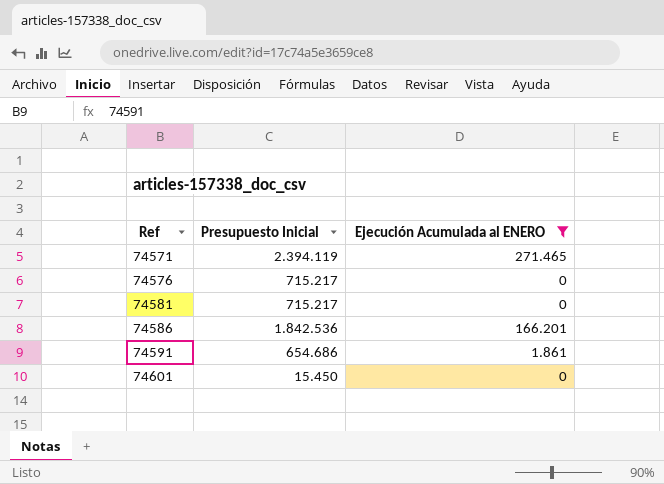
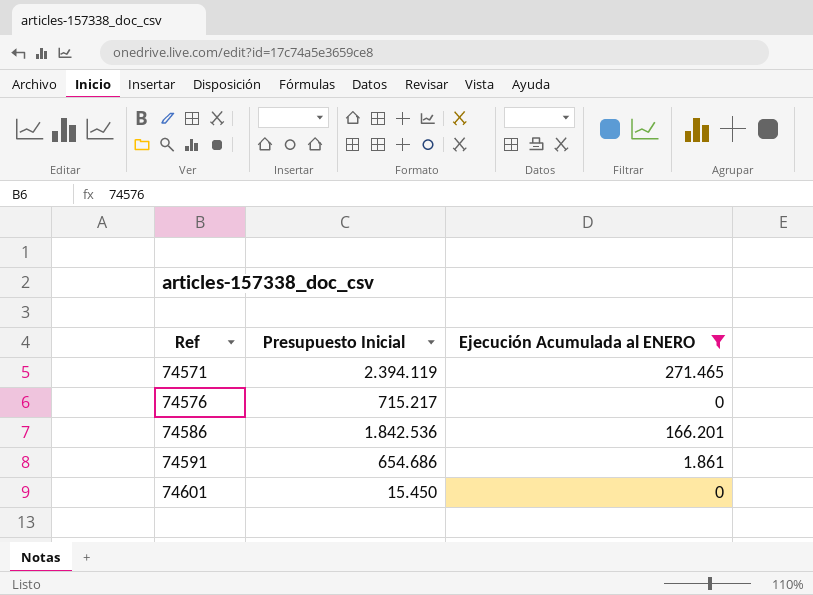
row 74581: 715.217 | 0 -> none

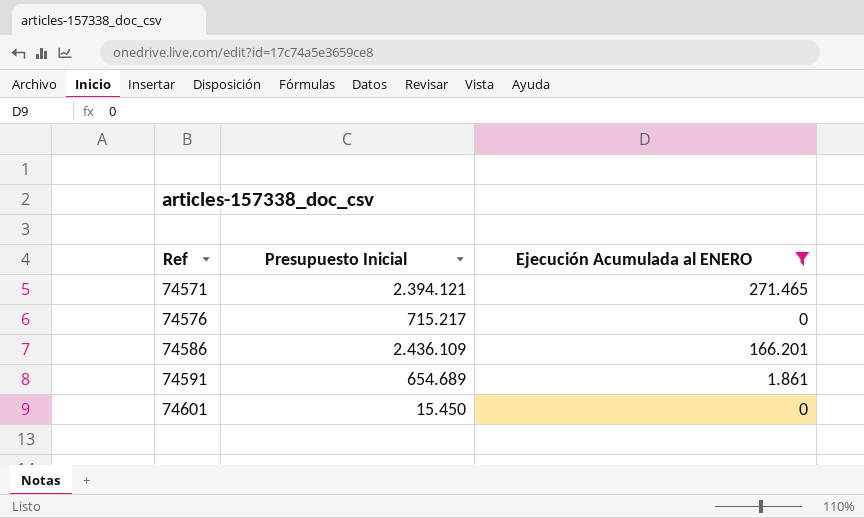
74571 | Presupuesto Inicial: 2.394.119 -> 2.394.121
74586 | Presupuesto Inicial: 1.842.536 -> 2.436.109
74591 | Presupuesto Inicial: 654.686 -> 654.689

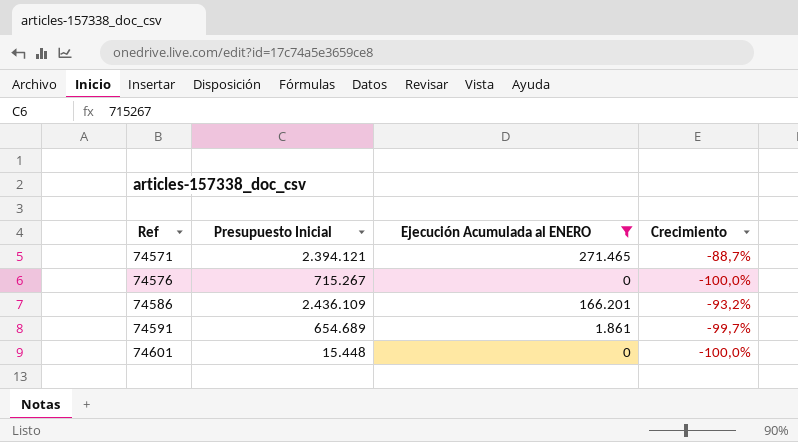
column Crecimiento | formula: none -> ([Ejecución Acumulada al ENERO] - [Presupuesto Inicial]) / [Presupuesto Inicial]
74576 | Presupuesto Inicial: 715.217 -> 715.267
74601 | Presupuesto Inicial: 15.450 -> 15.448

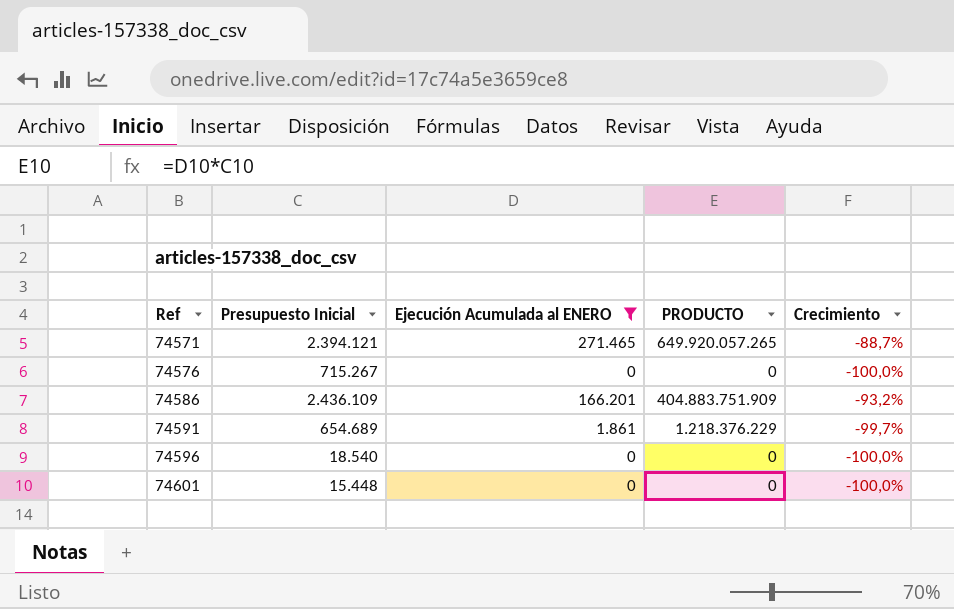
column PRODUCTO | formula: none -> [Presupuesto Inicial] * [Ejecución Acumulada al ENERO]
row 74596: none -> 18.540 | 0 | 0 | -100,0%

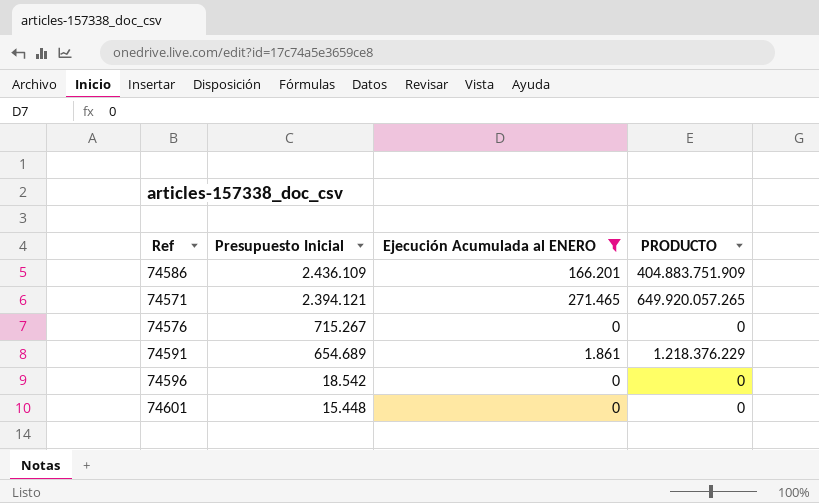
row order: Ref ascending -> Presupuesto Inicial descending
column Crecimiento | formula: ([Ejecución Acumulada al ENERO] - [Presupuesto Inicial]) / [Presupuesto Inicial] -> none
74596 | Presupuesto Inicial: 18.540 -> 18.542

